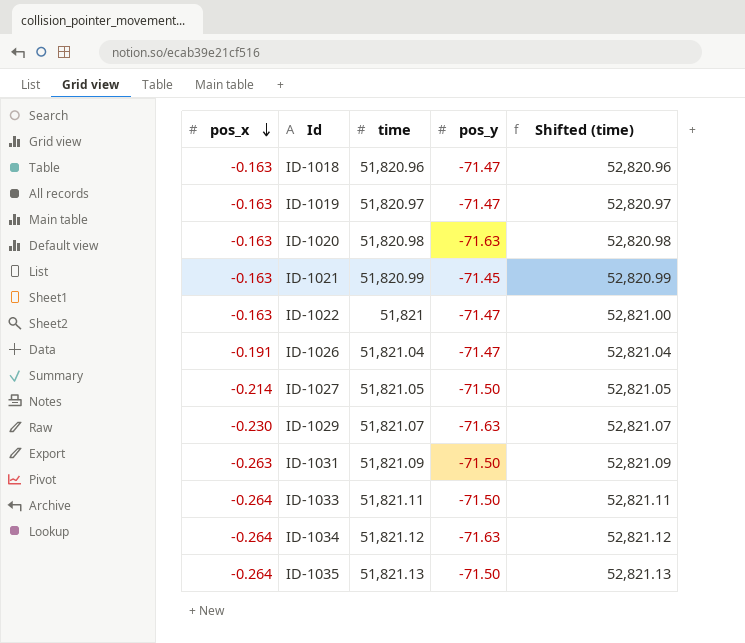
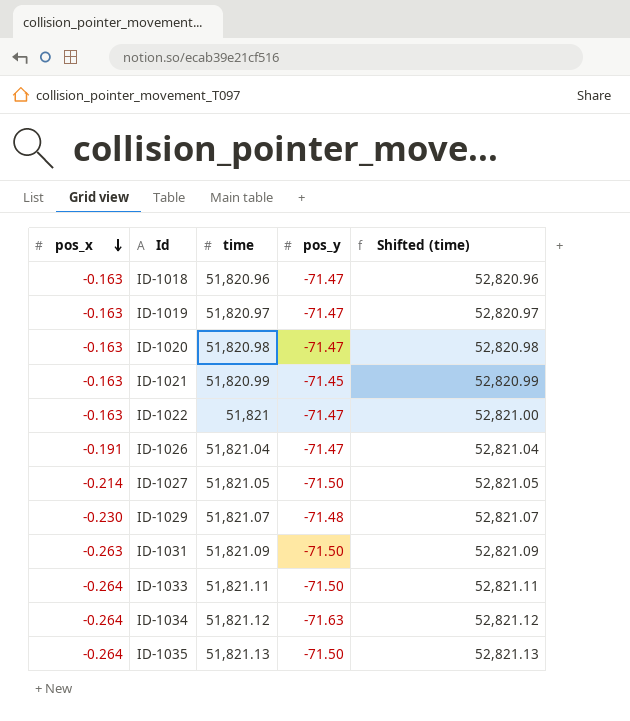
ID-1020 | pos_y: -71.63 -> -71.47
ID-1029 | pos_y: -71.63 -> -71.48

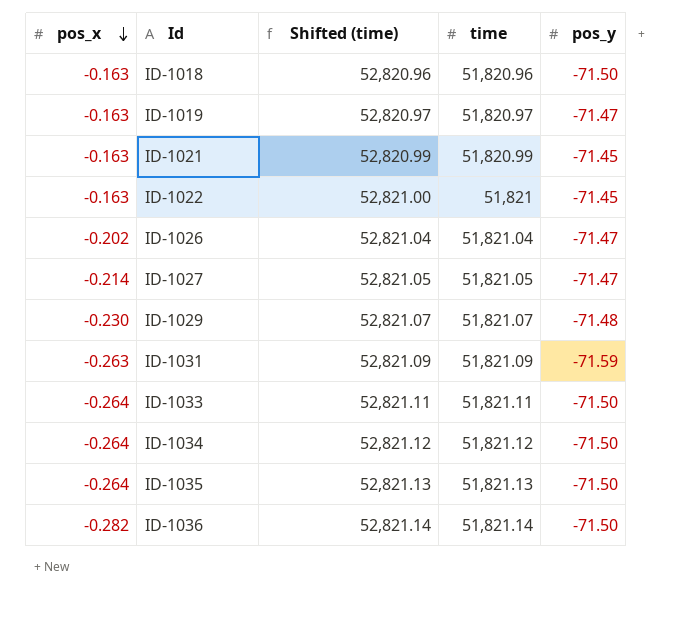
column Shifted (time) | position: 5 -> 3
row ID-1020: -0.163 | 51,820.98 | -71.47 | 52,820.98 -> none
ID-1018 | pos_y: -71.47 -> -71.50
ID-1022 | pos_y: -71.47 -> -71.45
ID-1026 | pos_x: -0.191 -> -0.202
ID-1027 | pos_y: -71.50 -> -71.47
ID-1031 | pos_y: -71.50 -> -71.59
ID-1034 | pos_y: -71.63 -> -71.50
row ID-1036: none -> -0.282 | 52,821.14 | 51,821.14 | -71.50

